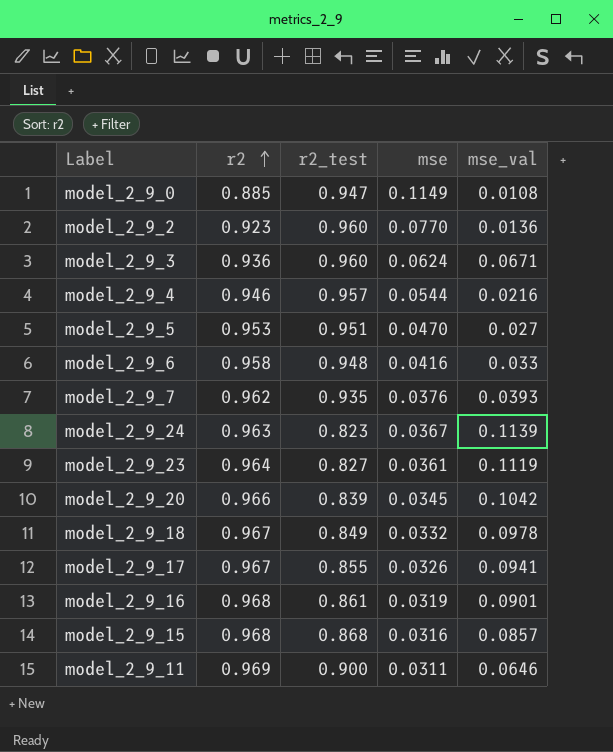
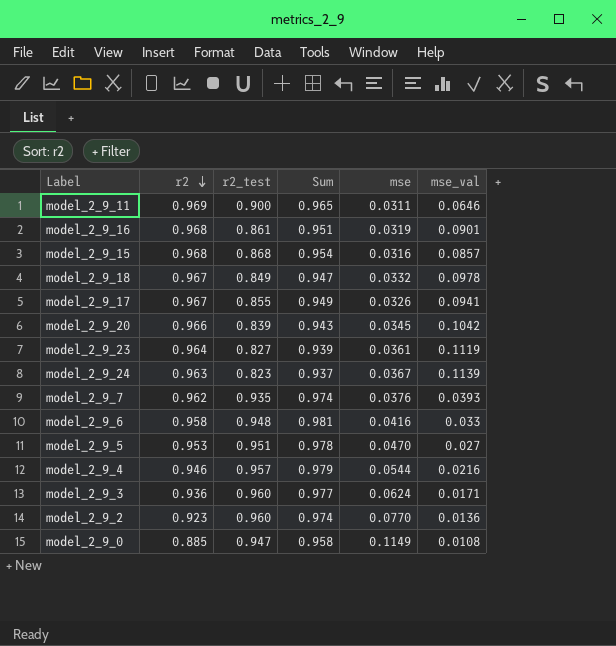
row order: r2 ascending -> r2 descending
column Sum | formula: none -> [r2_test] + [mse_val]
model_2_9_3 | mse_val: 0.0671 -> 0.0171

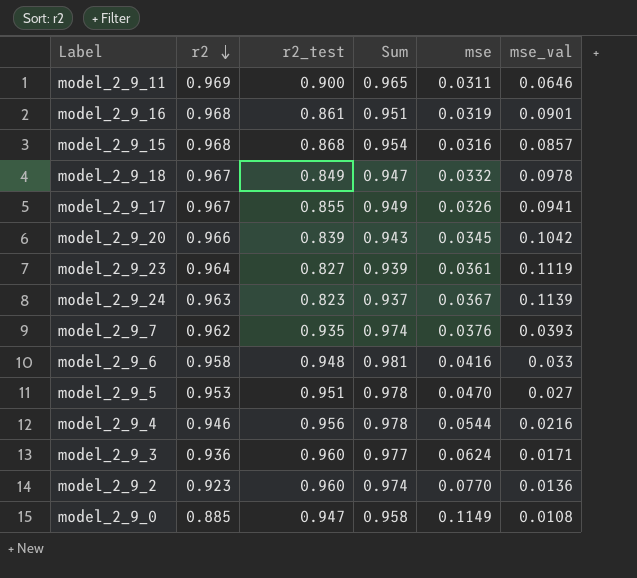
model_2_9_4 | r2_test: 0.957 -> 0.956
model_2_9_4 | Sum: 0.979 -> 0.978

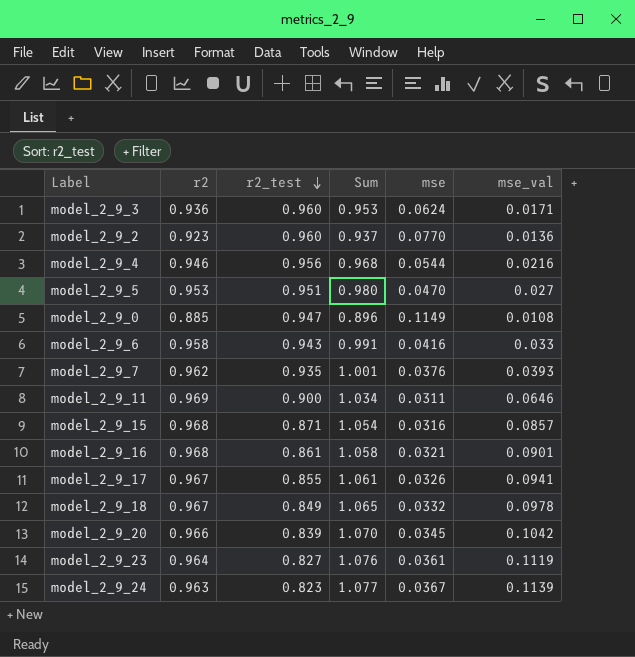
row order: r2 descending -> r2_test descending
column Sum | formula: [r2_test] + [mse_val] -> [r2] + [mse_val]
model_2_9_6 | r2_test: 0.948 -> 0.943
model_2_9_15 | r2_test: 0.868 -> 0.871
model_2_9_16 | mse: 0.0319 -> 0.0321

